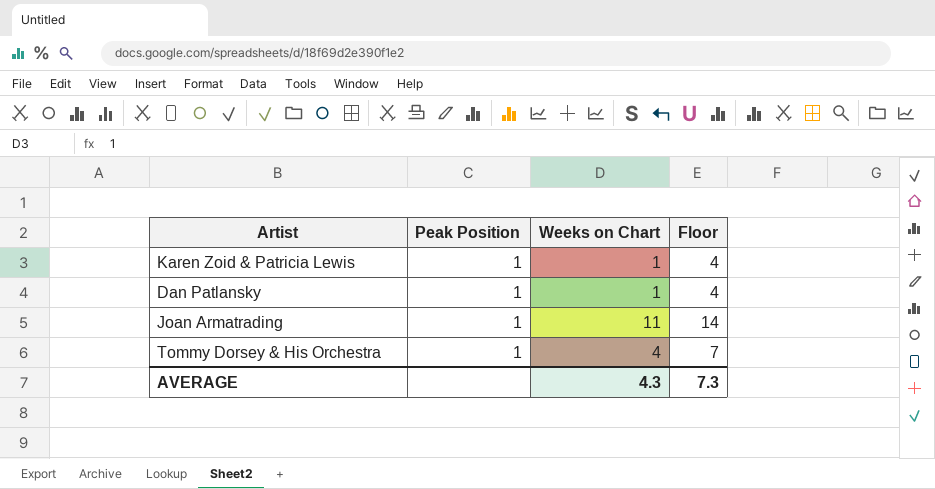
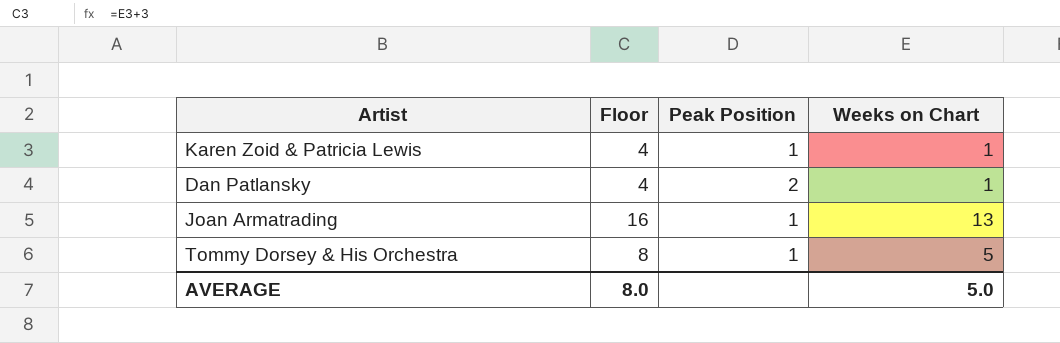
column Floor | position: 4 -> 2
Dan Patlansky | Peak Position: 1 -> 2
Joan Armatrading | Floor: 14 -> 16
Joan Armatrading | Weeks on Chart: 11 -> 13
Tommy Dorsey & His Orchestra | Floor: 7 -> 8
Tommy Dorsey & His Orchestra | Weeks on Chart: 4 -> 5
AVERAGE | Floor: 7.3 -> 8.0
AVERAGE | Weeks on Chart: 4.3 -> 5.0

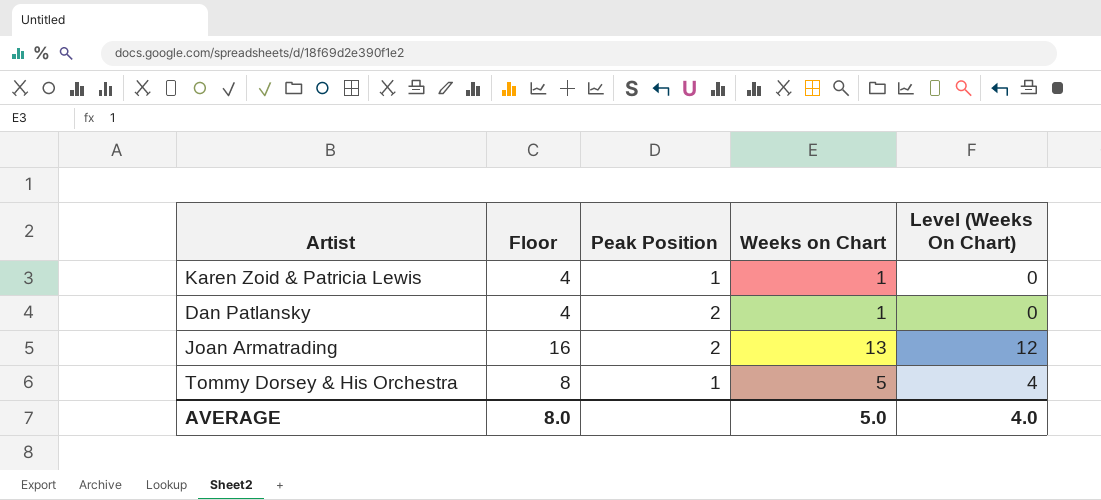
column Level (Weeks On Chart) | formula: none -> [Weeks on Chart] - 1
Joan Armatrading | Peak Position: 1 -> 2

